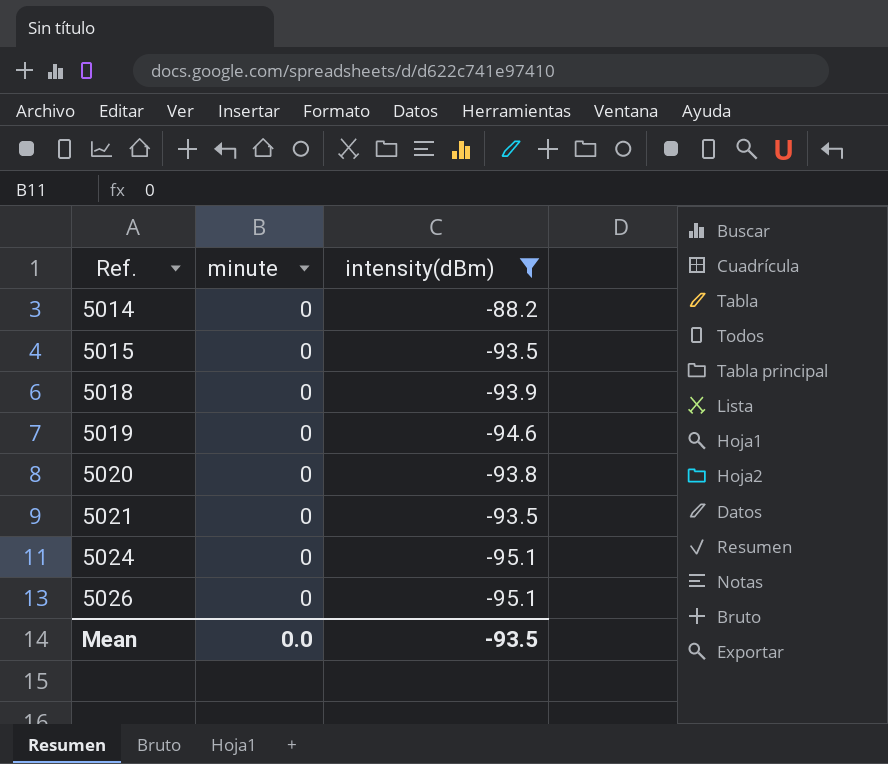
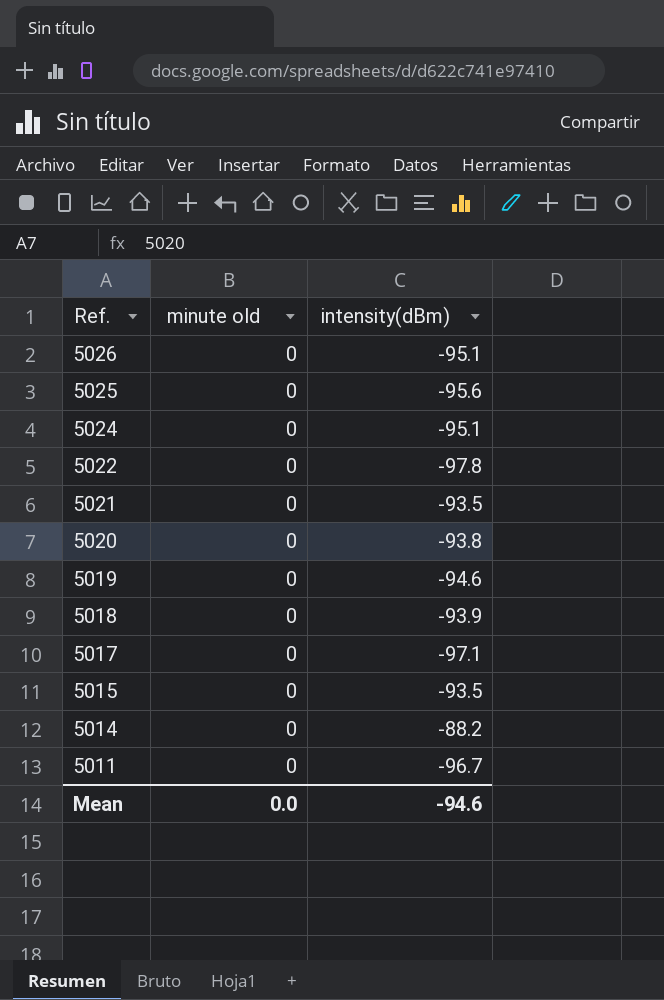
filter: intensity(dBm) >= -95.1 -> none
row order: Ref. ascending -> Ref. descending
column name: minute -> minute old
Mean | intensity(dBm): -93.5 -> -94.6

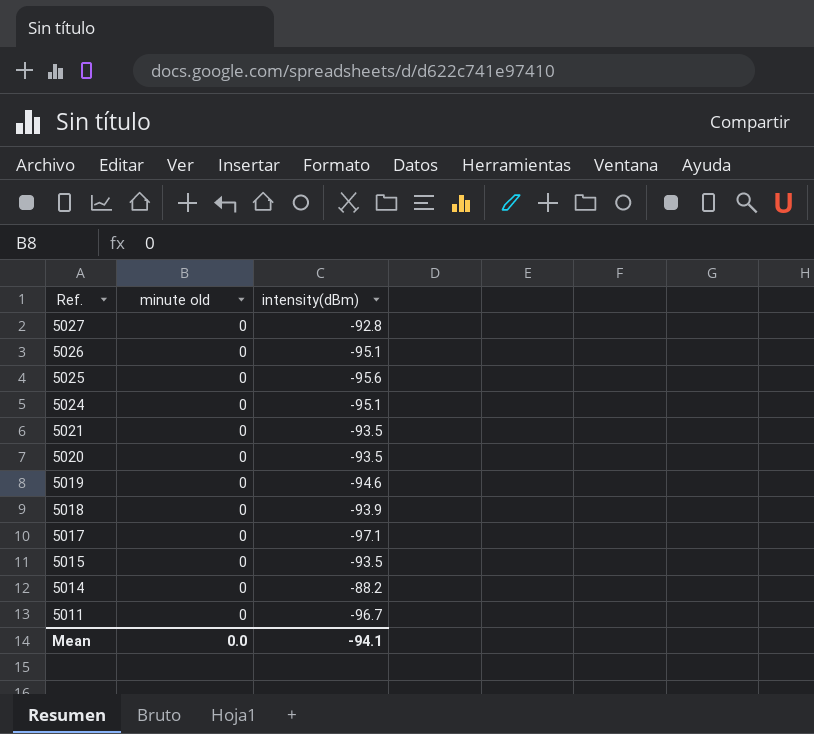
row 5022: 0 | -97.8 -> none
row 5027: none -> 0 | -92.8
5020 | intensity(dBm): -93.8 -> -93.5
Mean | intensity(dBm): -94.6 -> -94.1

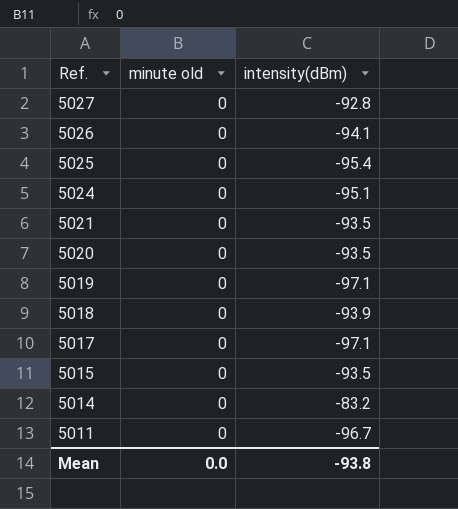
5026 | intensity(dBm): -95.1 -> -94.1
5025 | intensity(dBm): -95.6 -> -95.4
5019 | intensity(dBm): -94.6 -> -97.1
5014 | intensity(dBm): -88.2 -> -83.2
Mean | intensity(dBm): -94.1 -> -93.8

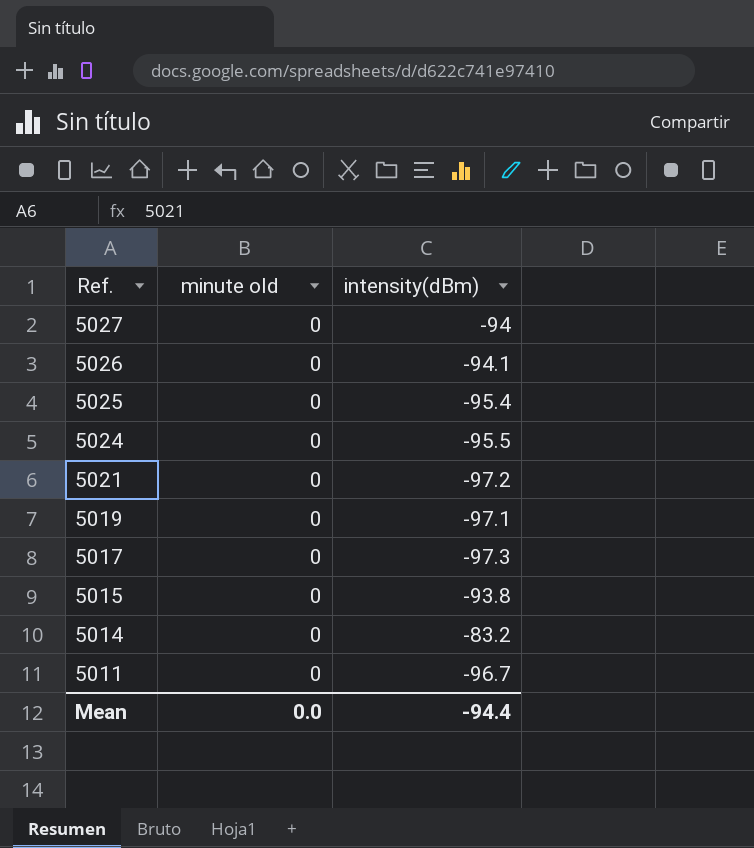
row 5020: 0 | -93.5 -> none
row 5018: 0 | -93.9 -> none
5027 | intensity(dBm): -92.8 -> -94
5024 | intensity(dBm): -95.1 -> -95.5
5021 | intensity(dBm): -93.5 -> -97.2
5017 | intensity(dBm): -97.1 -> -97.3
5015 | intensity(dBm): -93.5 -> -93.8
Mean | intensity(dBm): -93.8 -> -94.4

